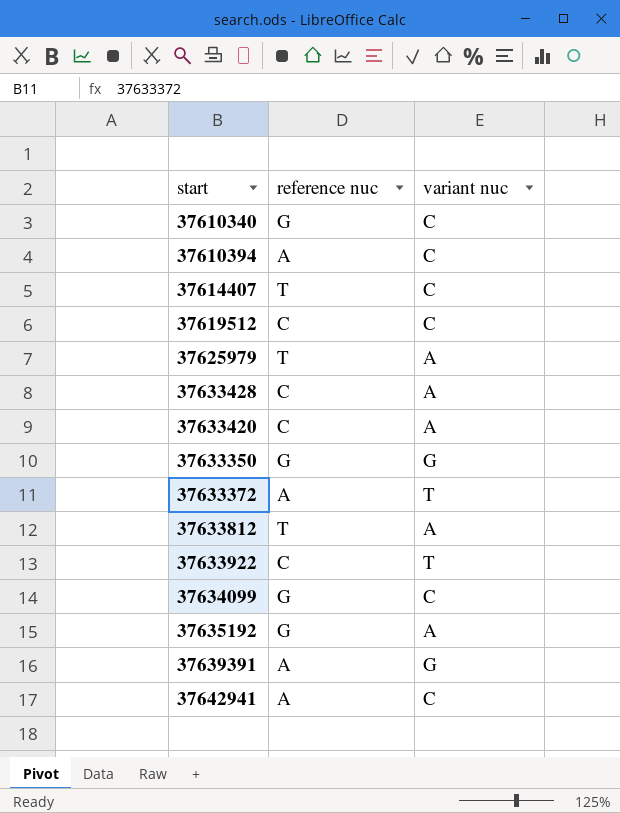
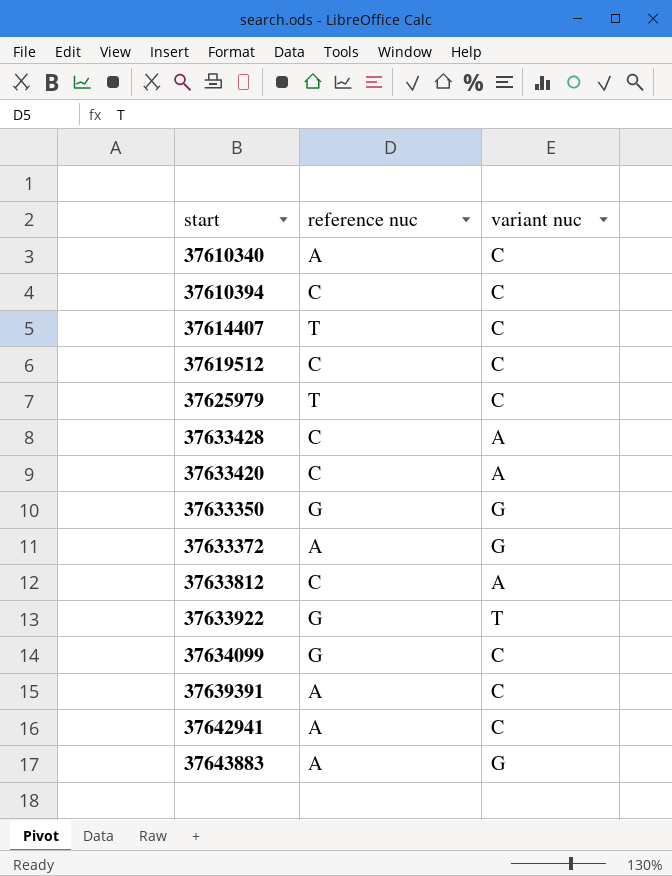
row 37635192: G | A -> none
37610340 | reference nuc: G -> A
37610394 | reference nuc: A -> C
37625979 | variant nuc: A -> C
37633372 | variant nuc: T -> G
37633812 | reference nuc: T -> C
37633922 | reference nuc: C -> G
37639391 | variant nuc: G -> C
row 37643883: none -> A | G

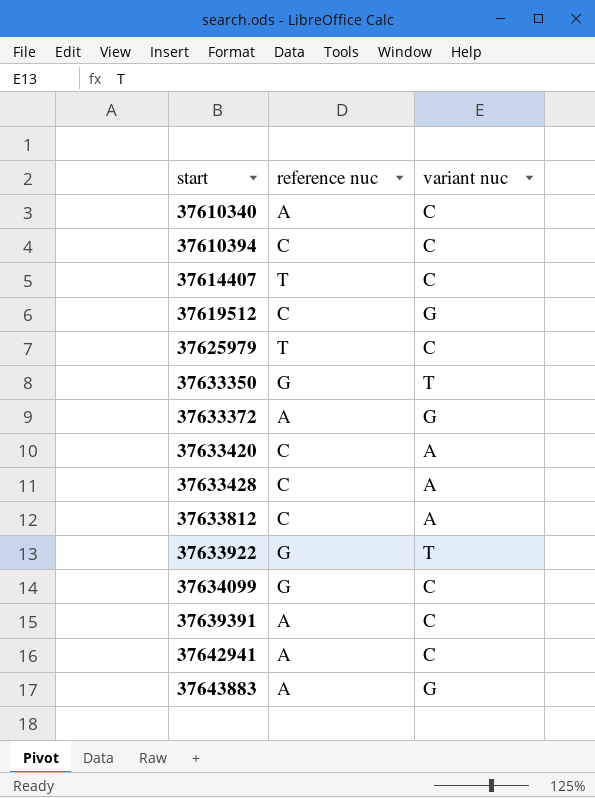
row order: none -> start ascending
37619512 | variant nuc: C -> G
37633350 | variant nuc: G -> T

